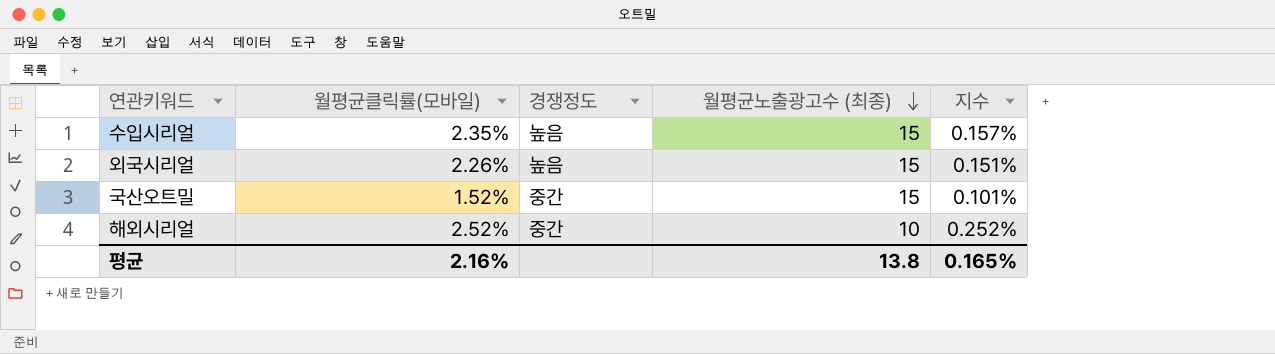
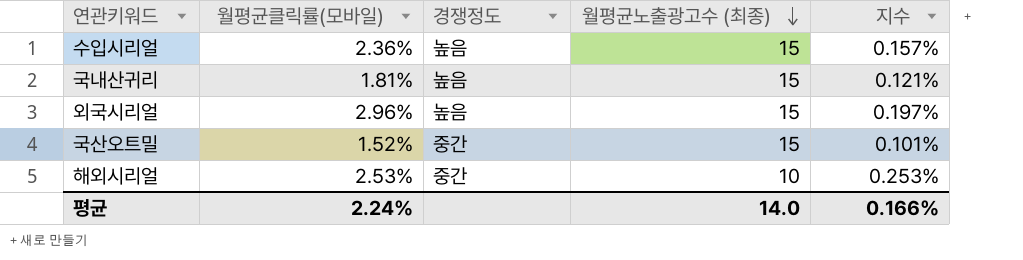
수입시리얼 | 월평균클릭률(모바일): 2.35% -> 2.36%
row 국내산귀리: none -> 1.81% | 높음 | 15 | 0.121%
외국시리얼 | 월평균클릭률(모바일): 2.26% -> 2.96%
외국시리얼 | 지수: 0.151% -> 0.197%
해외시리얼 | 월평균클릭률(모바일): 2.52% -> 2.53%
해외시리얼 | 지수: 0.252% -> 0.253%
평균 | 월평균클릭률(모바일): 2.16% -> 2.24%
평균 | 월평균노출광고수 (최종): 13.8 -> 14.0
평균 | 지수: 0.165% -> 0.166%

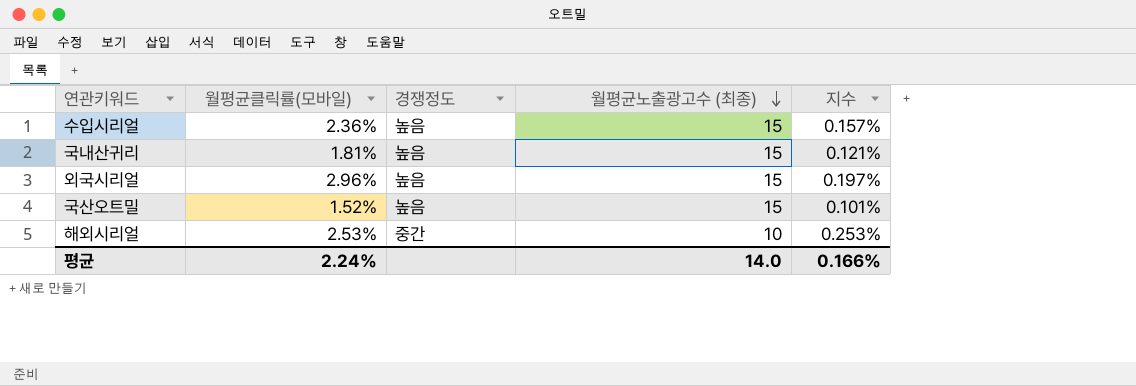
국산오트밀 | 경쟁정도: 중간 -> 높음

